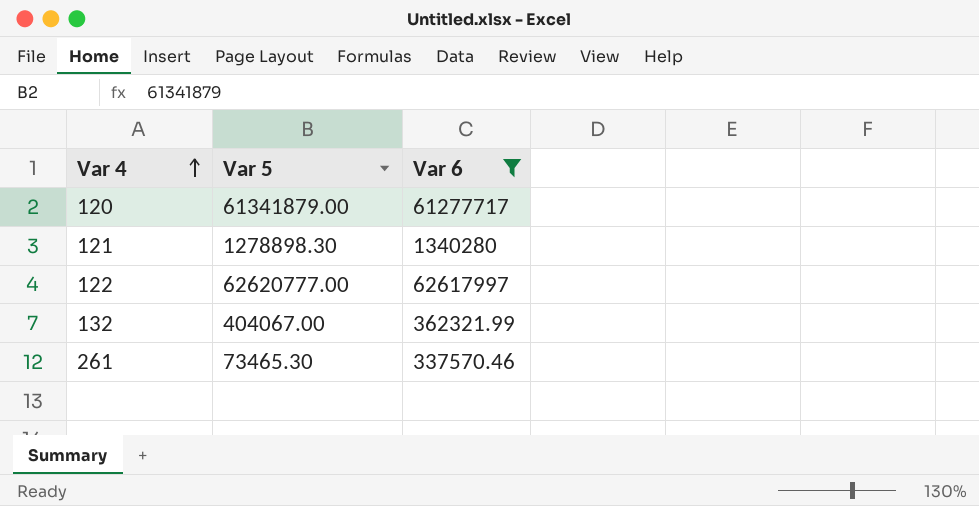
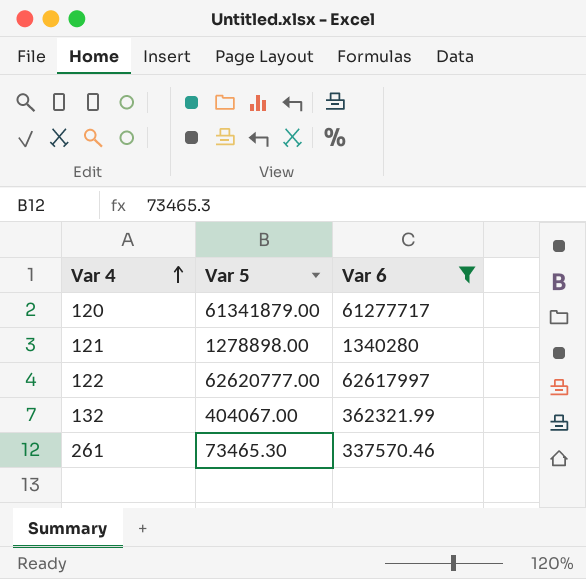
121 | Var 5: 1278898.30 -> 1278898.00

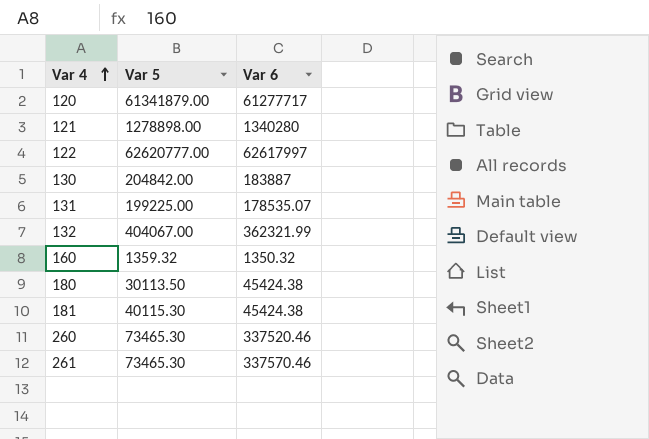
filter: Var 6 >= 337570.46 -> none

